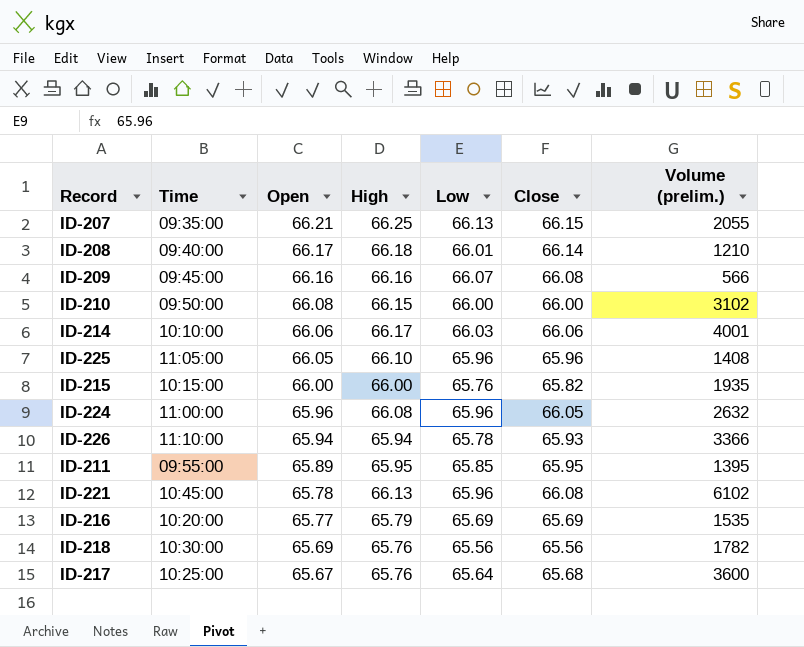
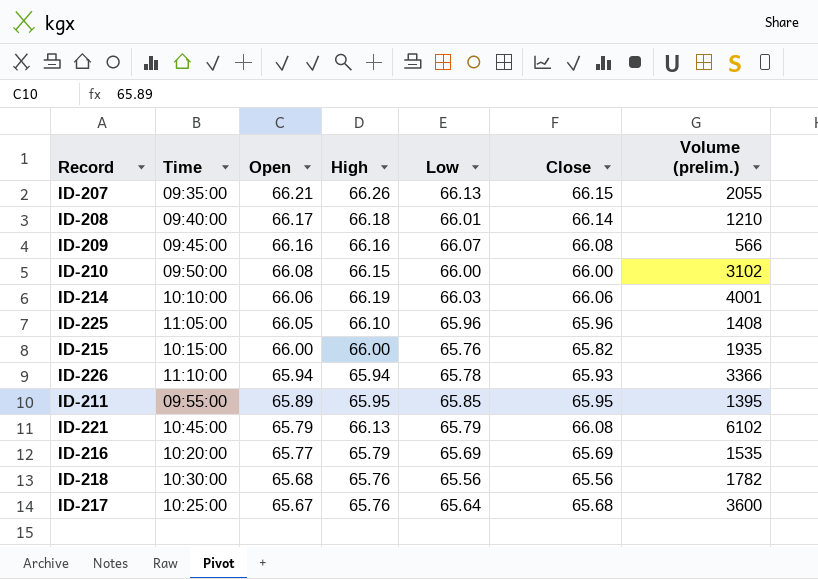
row ID-224: 11:00:00 | 65.96 | 66.08 | 65.96 | 66.05 | 2632 -> none
ID-207 | High: 66.25 -> 66.26
ID-214 | High: 66.17 -> 66.19
ID-221 | Open: 65.78 -> 65.79
ID-221 | Low: 65.96 -> 65.79
ID-218 | Open: 65.69 -> 65.68

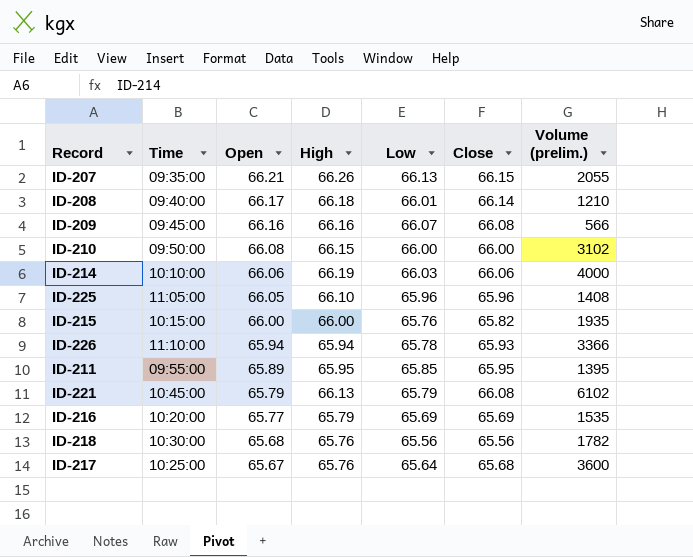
ID-214 | Volume (prelim.): 4001 -> 4000

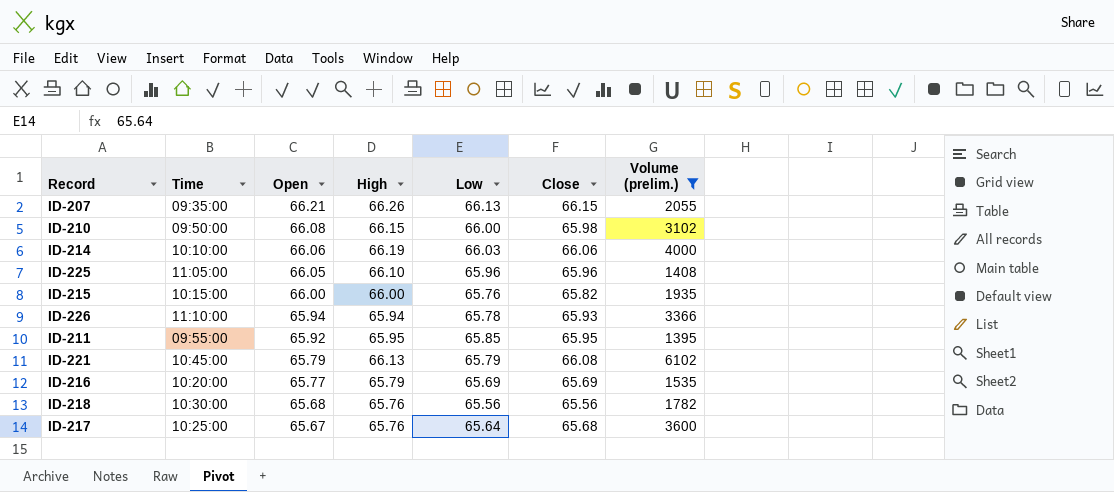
filter: none -> Volume (prelim.) >= 1395
ID-210 | Close: 66.00 -> 65.98
ID-211 | Open: 65.89 -> 65.92

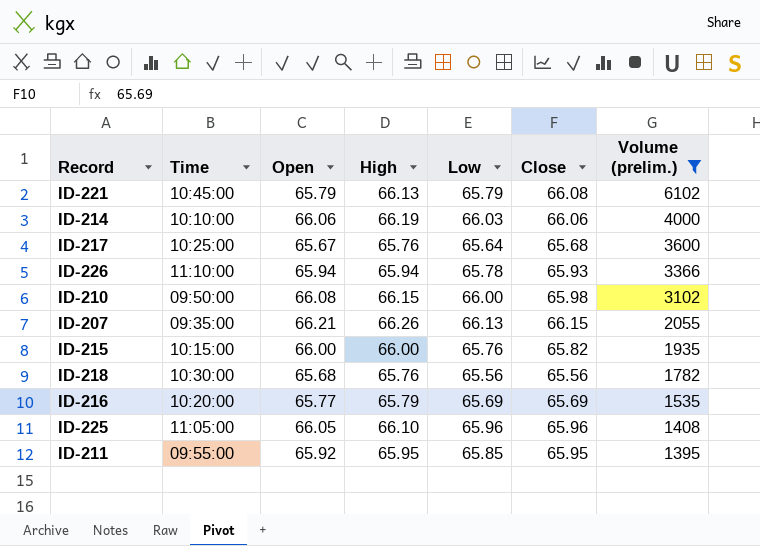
row order: Open descending -> Volume (prelim.) descending

